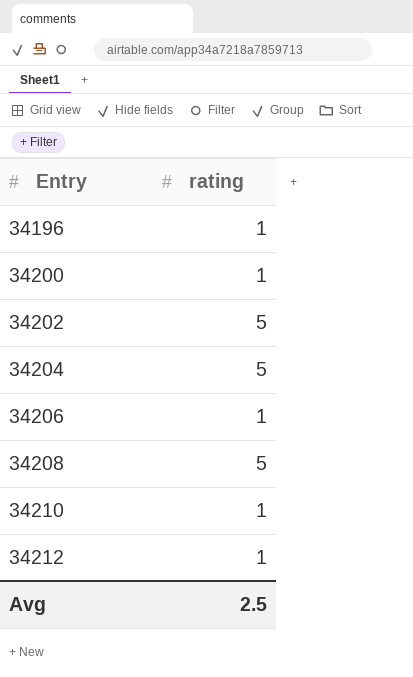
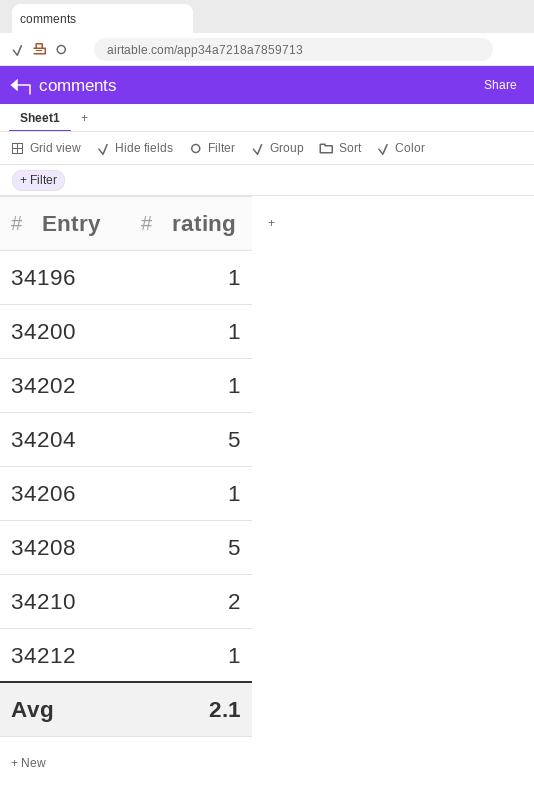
34202 | rating: 5 -> 1
34210 | rating: 1 -> 2
Avg | rating: 2.5 -> 2.1

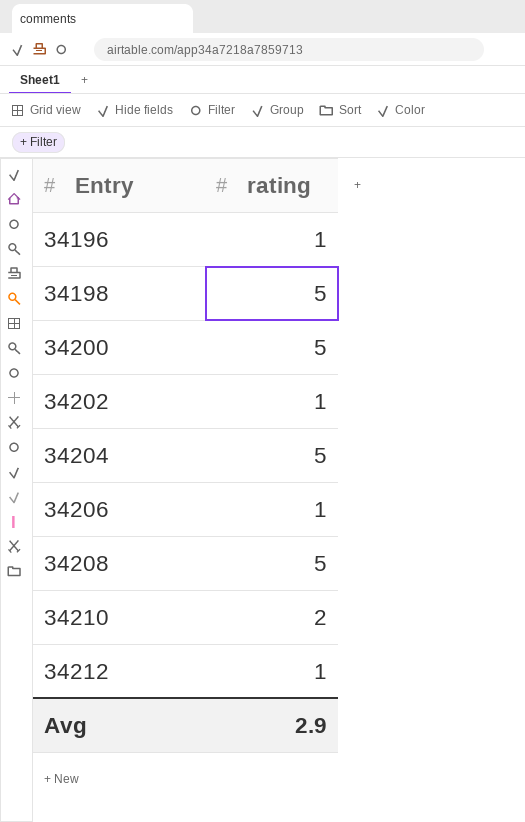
row 34198: none -> 5
34200 | rating: 1 -> 5
Avg | rating: 2.1 -> 2.9

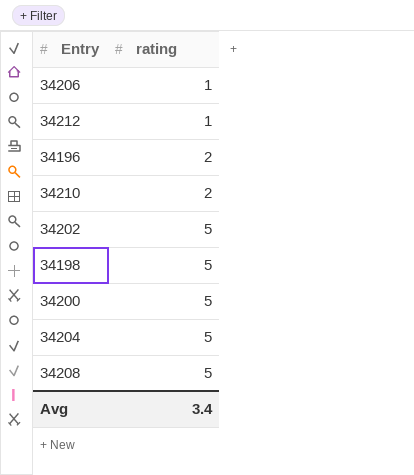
row order: Entry ascending -> rating ascending
34196 | rating: 1 -> 2
34202 | rating: 1 -> 5
Avg | rating: 2.9 -> 3.4

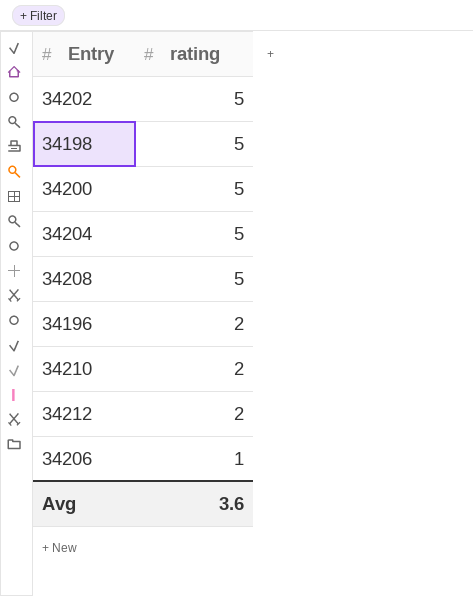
row order: rating ascending -> rating descending
34212 | rating: 1 -> 2
Avg | rating: 3.4 -> 3.6

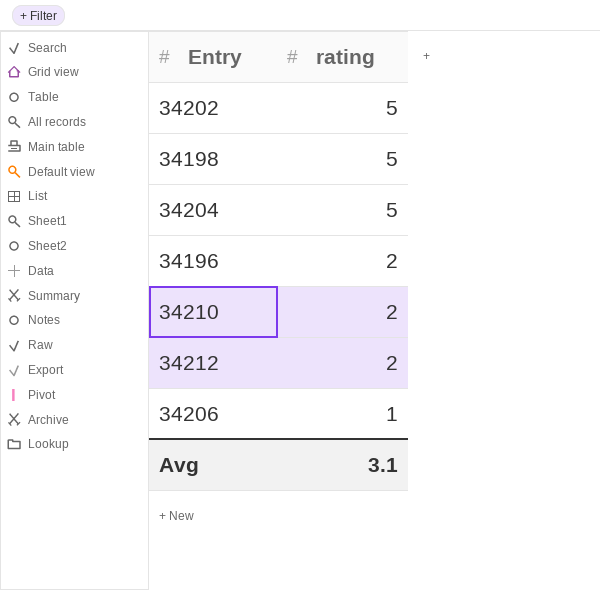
row 34200: 5 -> none
row 34208: 5 -> none
Avg | rating: 3.6 -> 3.1

